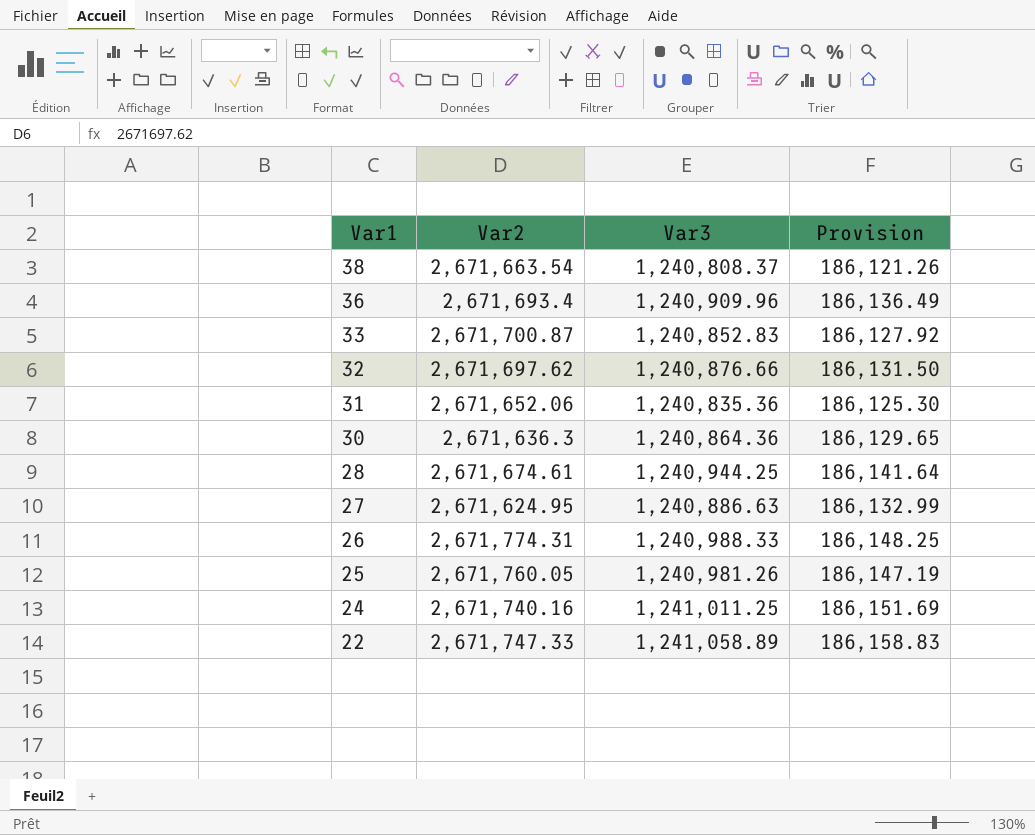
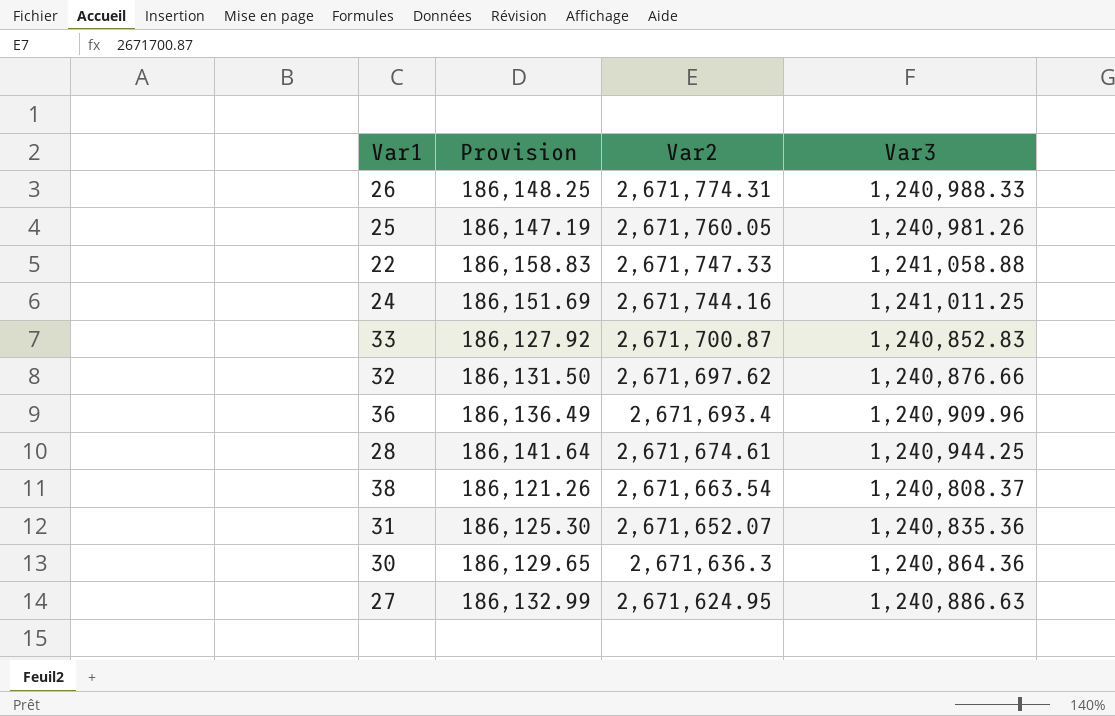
row order: Var1 descending -> Var2 descending
column Provision | position: 4 -> 2
22 | Var3: 1,241,058.89 -> 1,241,058.88
24 | Var2: 2,671,740.16 -> 2,671,744.16
31 | Var2: 2,671,652.06 -> 2,671,652.07

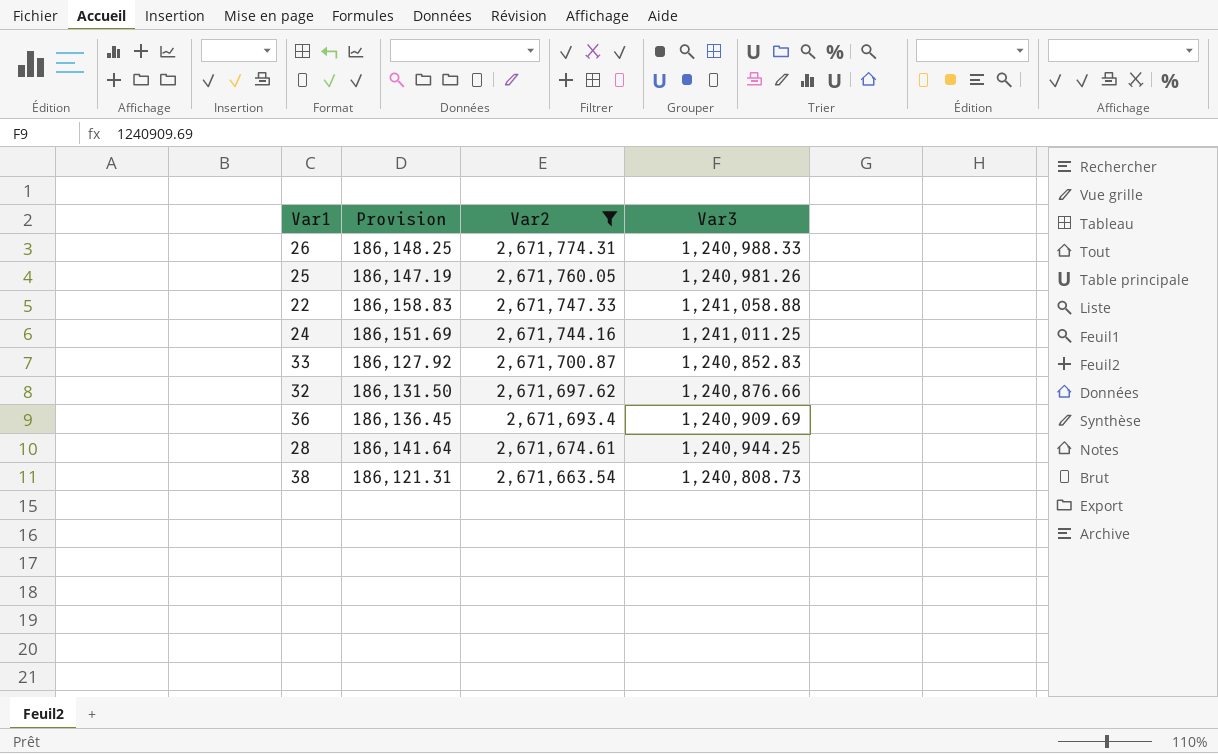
filter: none -> Var2 >= 2,671,663.54
36 | Provision: 186,136.49 -> 186,136.45
36 | Var3: 1,240,909.96 -> 1,240,909.69
38 | Provision: 186,121.26 -> 186,121.31
38 | Var3: 1,240,808.37 -> 1,240,808.73

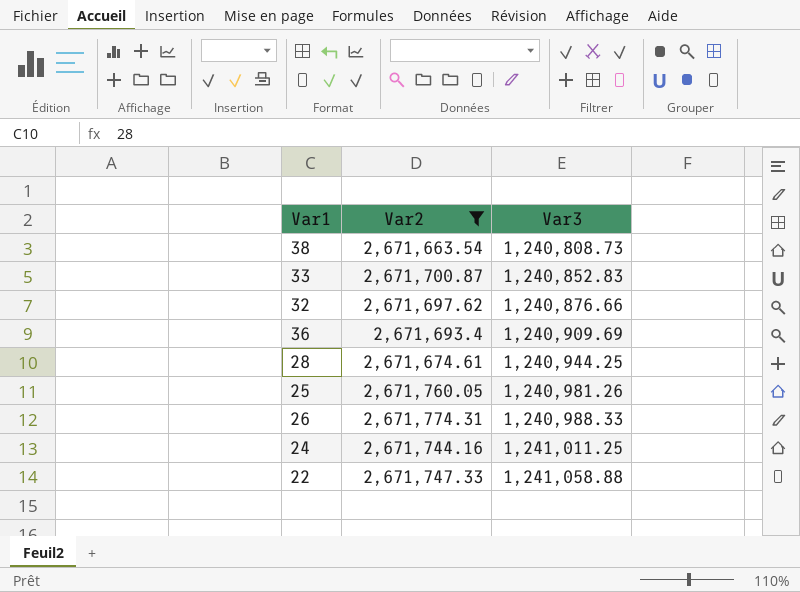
row order: Var2 descending -> Var3 ascending
column Provision | formula: [Var3] * 0.15 -> none

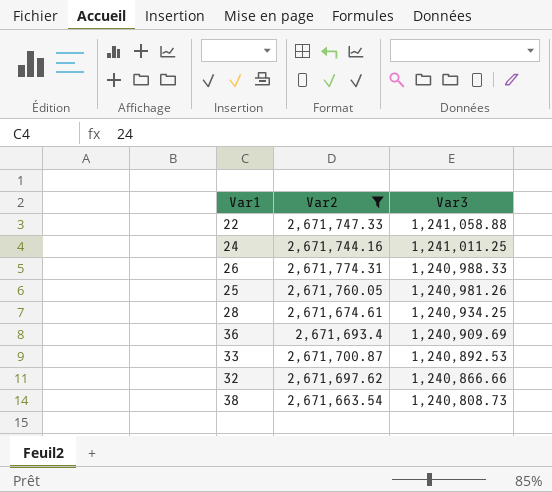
row order: Var3 ascending -> Var3 descending
28 | Var3: 1,240,944.25 -> 1,240,934.25
33 | Var3: 1,240,852.83 -> 1,240,892.53
32 | Var3: 1,240,876.66 -> 1,240,866.66

